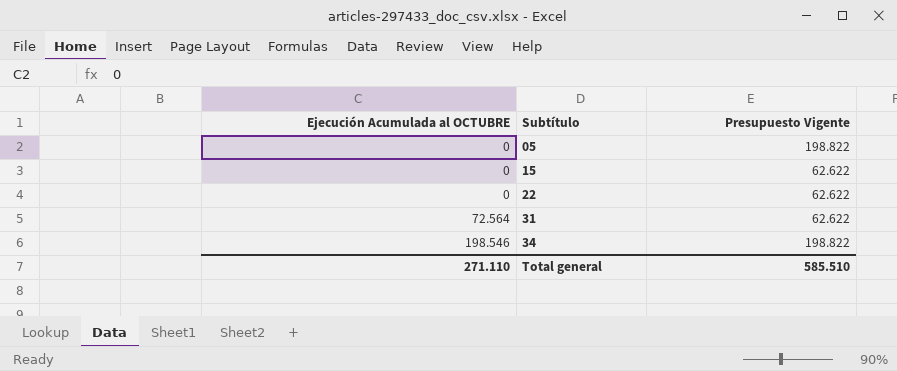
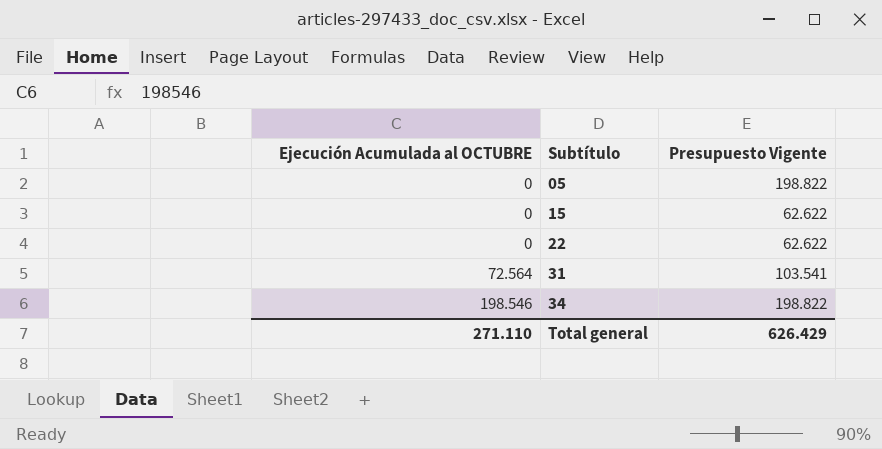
31 | Presupuesto Vigente: 62.622 -> 103.541
Total general | Presupuesto Vigente: 585.510 -> 626.429

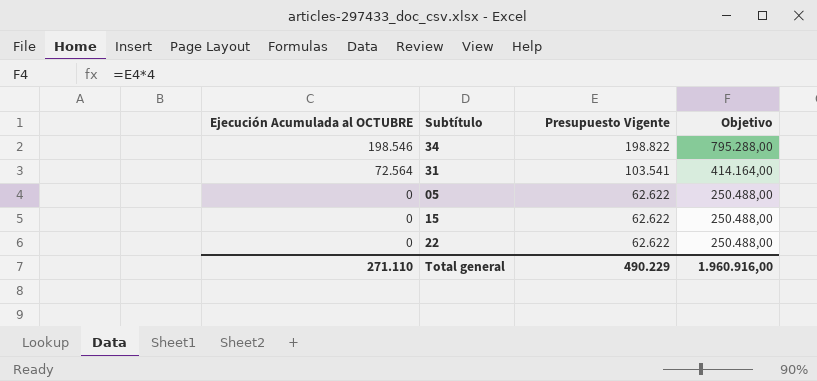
row order: Ejecución Acumulada al OCTUBRE ascending -> Ejecución Acumulada al OCTUBRE descending
column Objetivo | formula: none -> [Presupuesto Vigente] * 4
05 | Presupuesto Vigente: 198.822 -> 62.622
Total general | Presupuesto Vigente: 626.429 -> 490.229

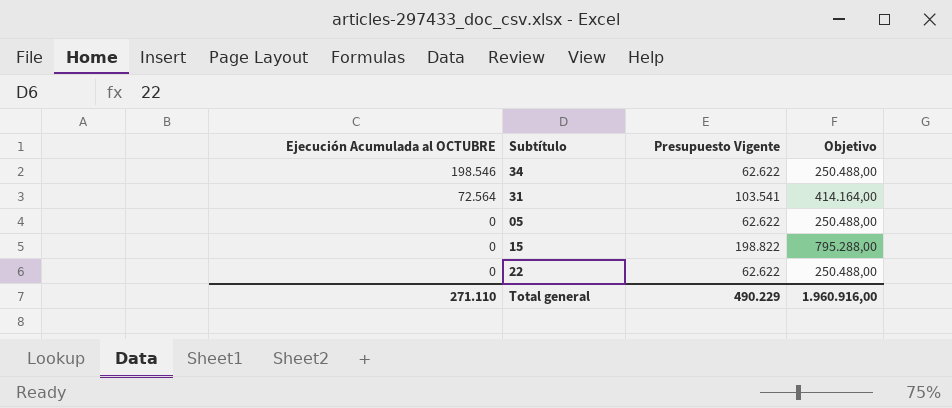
34 | Presupuesto Vigente: 198.822 -> 62.622
34 | Objetivo: 795.288,00 -> 250.488,00
15 | Presupuesto Vigente: 62.622 -> 198.822
15 | Objetivo: 250.488,00 -> 795.288,00

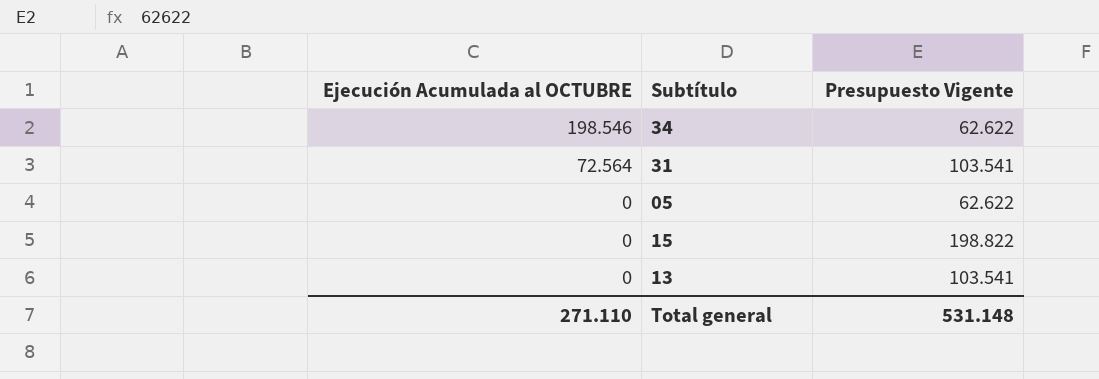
column Objetivo | formula: [Presupuesto Vigente] * 4 -> none
row 22: 0 | 62.622 | 250.488,00 -> none
row 13: none -> 0 | 103.541
Total general | Presupuesto Vigente: 490.229 -> 531.148

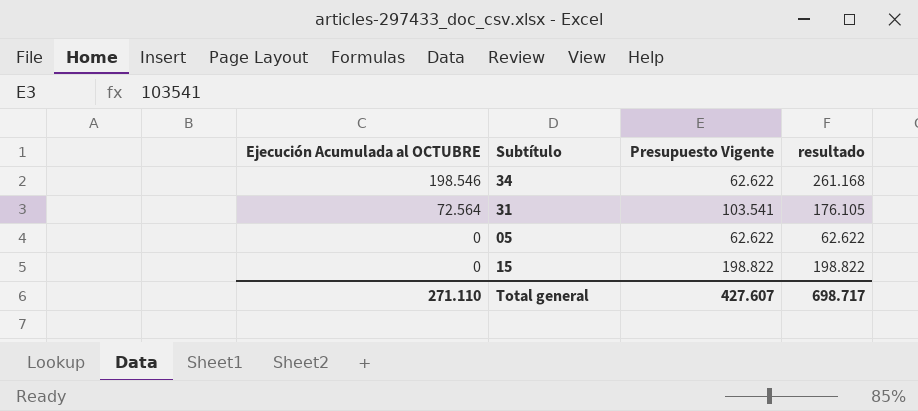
column resultado | formula: none -> [Ejecución Acumulada al OCTUBRE] + [Presupuesto Vigente]
row 13: 0 | 103.541 -> none
Total general | Presupuesto Vigente: 531.148 -> 427.607

